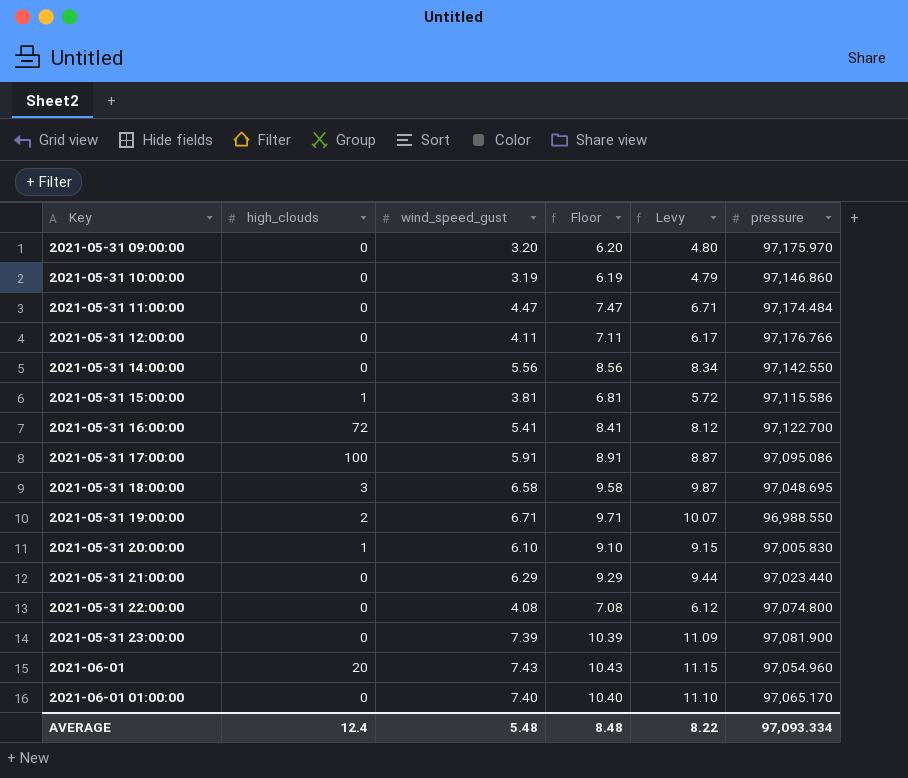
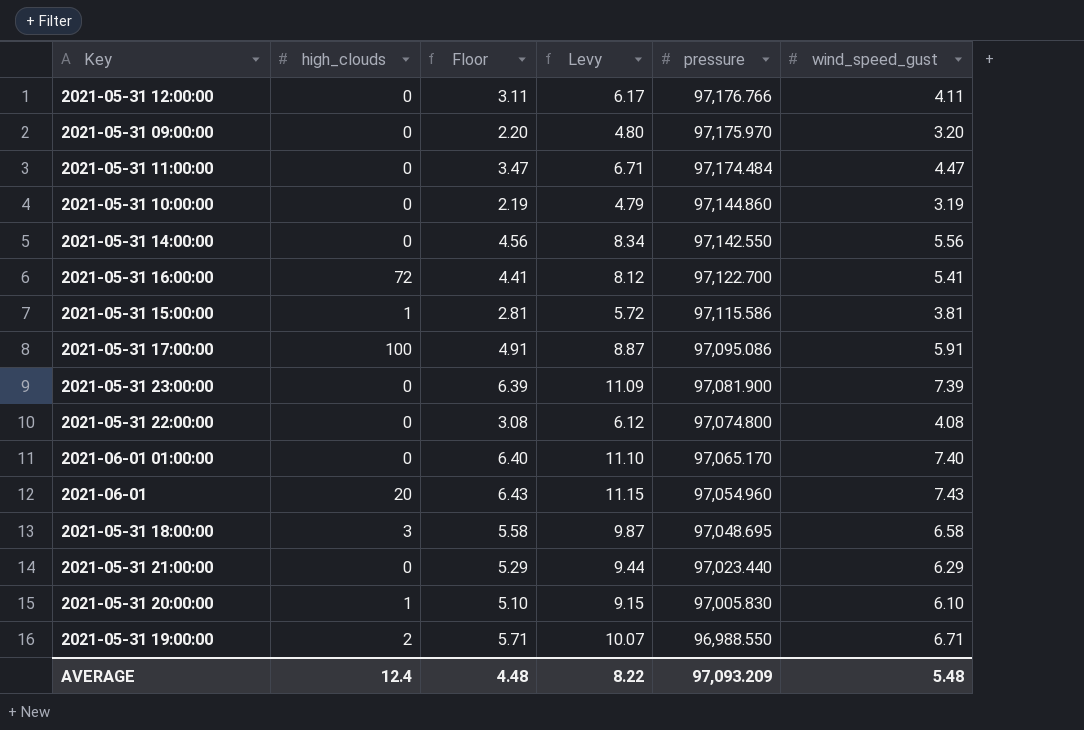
row order: Key ascending -> pressure descending
column Floor | formula: [wind_speed_gust] + 3 -> [wind_speed_gust] - 1
column wind_speed_gust | position: 3 -> 6
2021-05-31 10:00:00 | pressure: 97,146.860 -> 97,144.860
AVERAGE | Floor: 8.48 -> 4.48
AVERAGE | pressure: 97,093.334 -> 97,093.209

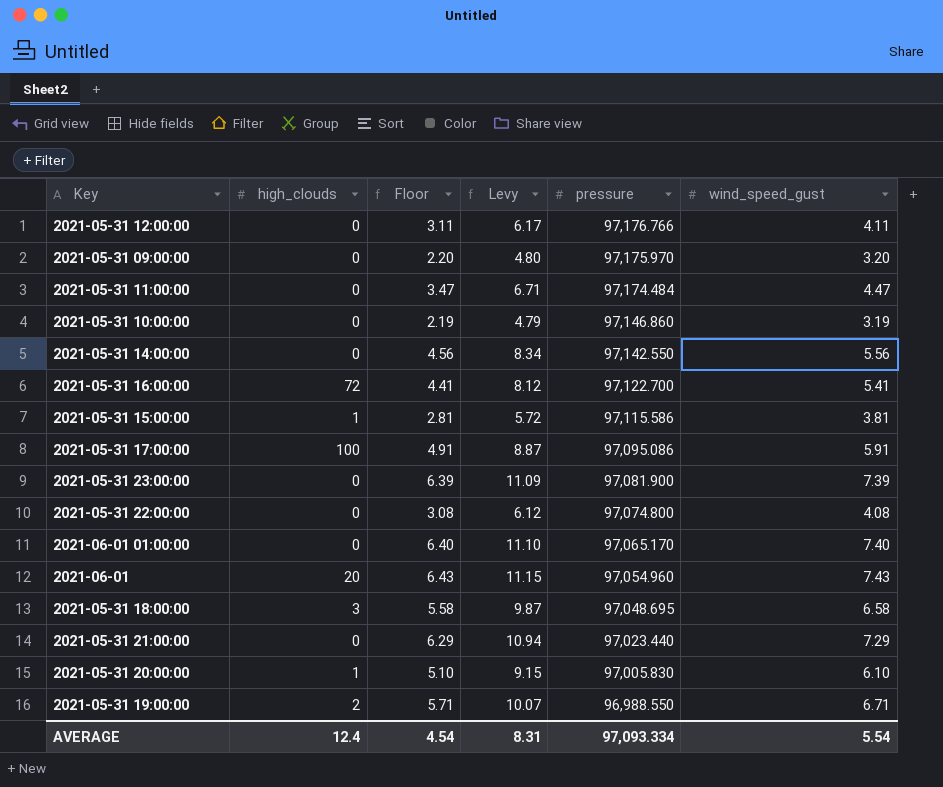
2021-05-31 10:00:00 | pressure: 97,144.860 -> 97,146.860
2021-05-31 21:00:00 | Floor: 5.29 -> 6.29
2021-05-31 21:00:00 | Levy: 9.44 -> 10.94
2021-05-31 21:00:00 | wind_speed_gust: 6.29 -> 7.29
AVERAGE | Floor: 4.48 -> 4.54
AVERAGE | Levy: 8.22 -> 8.31
AVERAGE | pressure: 97,093.209 -> 97,093.334
AVERAGE | wind_speed_gust: 5.48 -> 5.54

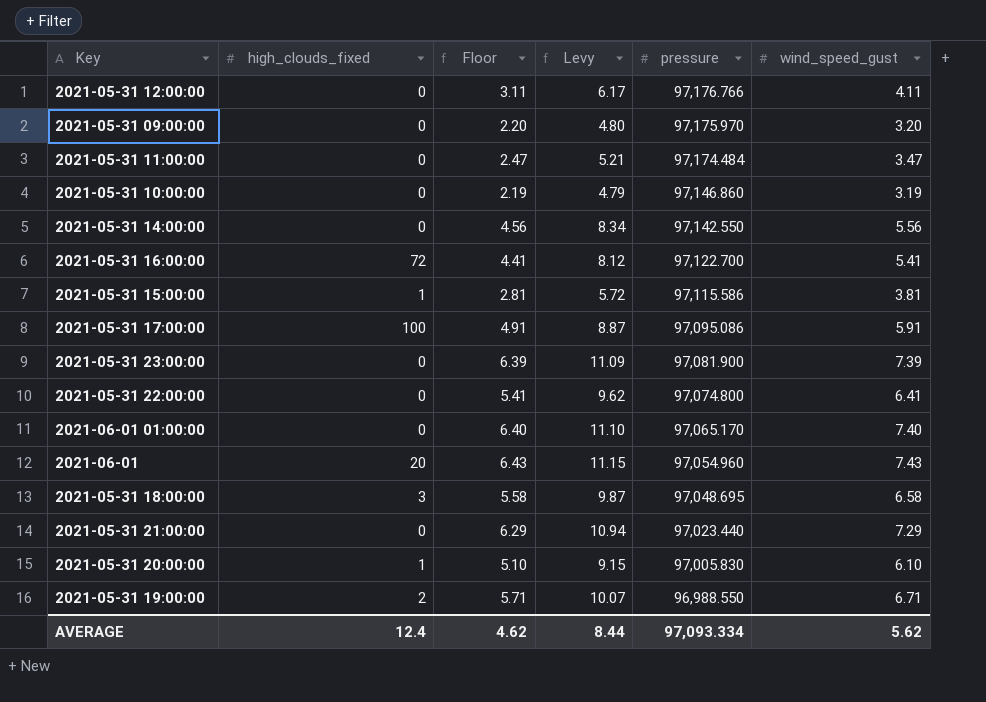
column name: high_clouds -> high_clouds_fixed
2021-05-31 11:00:00 | Floor: 3.47 -> 2.47
2021-05-31 11:00:00 | Levy: 6.71 -> 5.21
2021-05-31 11:00:00 | wind_speed_gust: 4.47 -> 3.47
2021-05-31 22:00:00 | Floor: 3.08 -> 5.41
2021-05-31 22:00:00 | Levy: 6.12 -> 9.62
2021-05-31 22:00:00 | wind_speed_gust: 4.08 -> 6.41
AVERAGE | Floor: 4.54 -> 4.62
AVERAGE | Levy: 8.31 -> 8.44
AVERAGE | wind_speed_gust: 5.54 -> 5.62

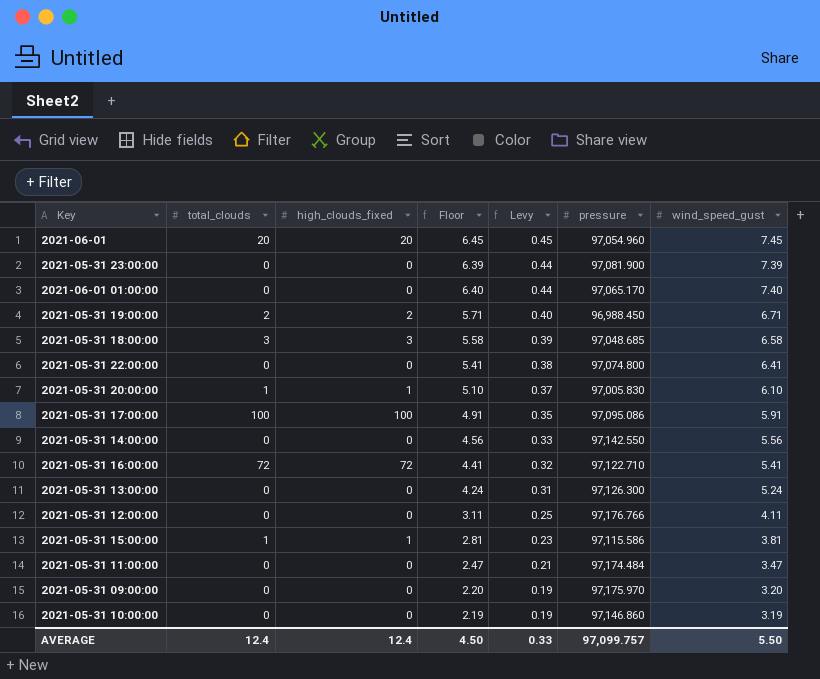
row order: pressure descending -> Levy descending
column total_clouds | position: none -> 2
column Levy | formula: [wind_speed_gust] * 1.5 -> [wind_speed_gust] * 0.06
row 2021-05-31 21:00:00: 0 | 6.29 | 10.94 | 97,023.440 | 7.29 -> none
2021-06-01 | Floor: 6.43 -> 6.45
2021-06-01 | wind_speed_gust: 7.43 -> 7.45
2021-05-31 19:00:00 | pressure: 96,988.550 -> 96,988.450
2021-05-31 18:00:00 | pressure: 97,048.695 -> 97,048.685
2021-05-31 16:00:00 | pressure: 97,122.700 -> 97,122.710
row 2021-05-31 13:00:00: none -> 0 | 0 | 4.24 | 0.31 | 97,126.300 | 5.24
AVERAGE | Floor: 4.62 -> 4.50
AVERAGE | Levy: 8.44 -> 0.33
AVERAGE | pressure: 97,093.334 -> 97,099.757
AVERAGE | wind_speed_gust: 5.62 -> 5.50

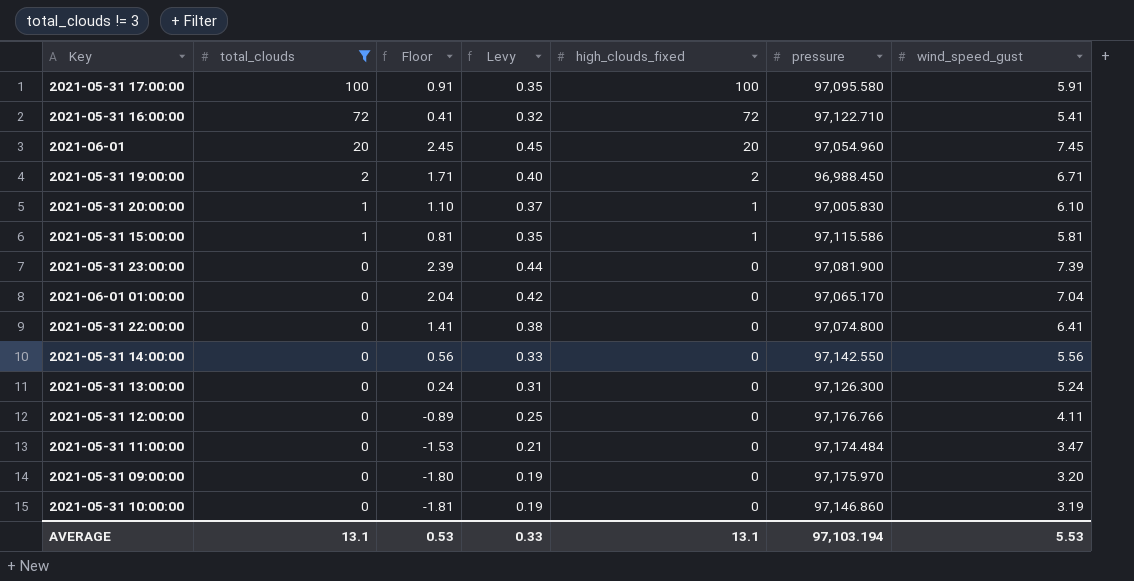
filter: none -> total_clouds != 3
row order: Levy descending -> total_clouds descending
column Floor | formula: [wind_speed_gust] - 1 -> [wind_speed_gust] - 5
column high_clouds_fixed | position: 3 -> 5
2021-05-31 17:00:00 | pressure: 97,095.086 -> 97,095.580
2021-05-31 15:00:00 | Levy: 0.23 -> 0.35
2021-05-31 15:00:00 | wind_speed_gust: 3.81 -> 5.81
2021-06-01 01:00:00 | Levy: 0.44 -> 0.42
2021-06-01 01:00:00 | wind_speed_gust: 7.40 -> 7.04
AVERAGE | total_clouds: 12.4 -> 13.1
AVERAGE | Floor: 4.50 -> 0.53
AVERAGE | high_clouds_fixed: 12.4 -> 13.1
AVERAGE | pressure: 97,099.757 -> 97,103.194
AVERAGE | wind_speed_gust: 5.50 -> 5.53

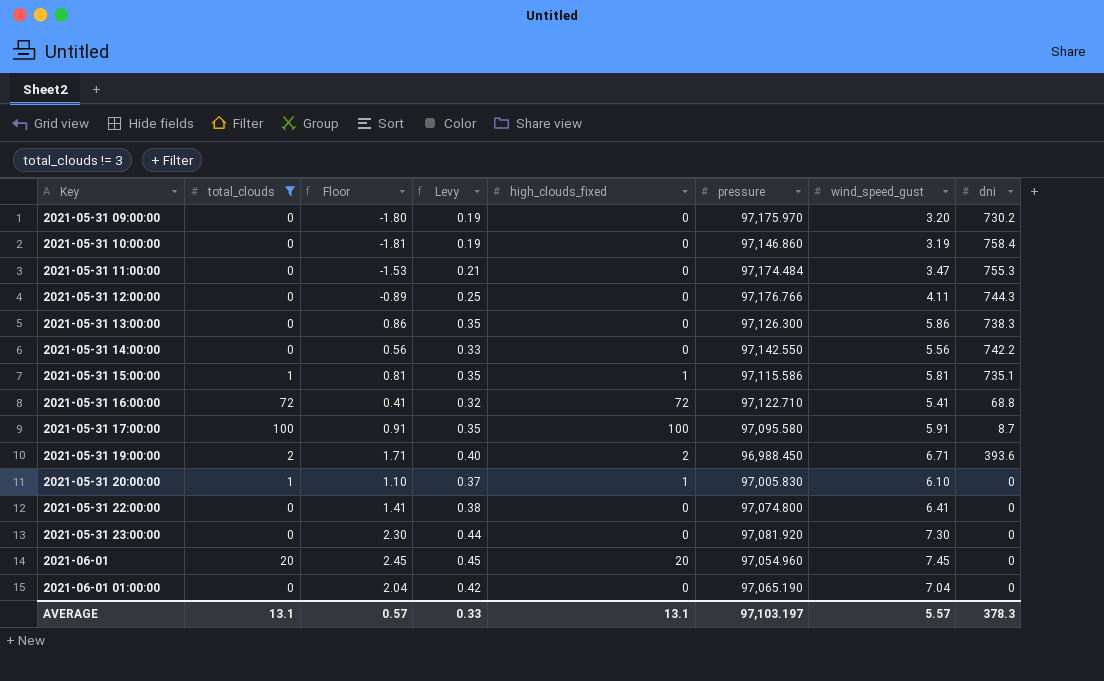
row order: total_clouds descending -> Key ascending
column dni | position: none -> 8
2021-05-31 13:00:00 | Floor: 0.24 -> 0.86
2021-05-31 13:00:00 | Levy: 0.31 -> 0.35
2021-05-31 13:00:00 | wind_speed_gust: 5.24 -> 5.86
2021-05-31 23:00:00 | Floor: 2.39 -> 2.30
2021-05-31 23:00:00 | pressure: 97,081.900 -> 97,081.920
2021-05-31 23:00:00 | wind_speed_gust: 7.39 -> 7.30
2021-06-01 01:00:00 | pressure: 97,065.170 -> 97,065.190
AVERAGE | Floor: 0.53 -> 0.57
AVERAGE | pressure: 97,103.194 -> 97,103.197
AVERAGE | wind_speed_gust: 5.53 -> 5.57

